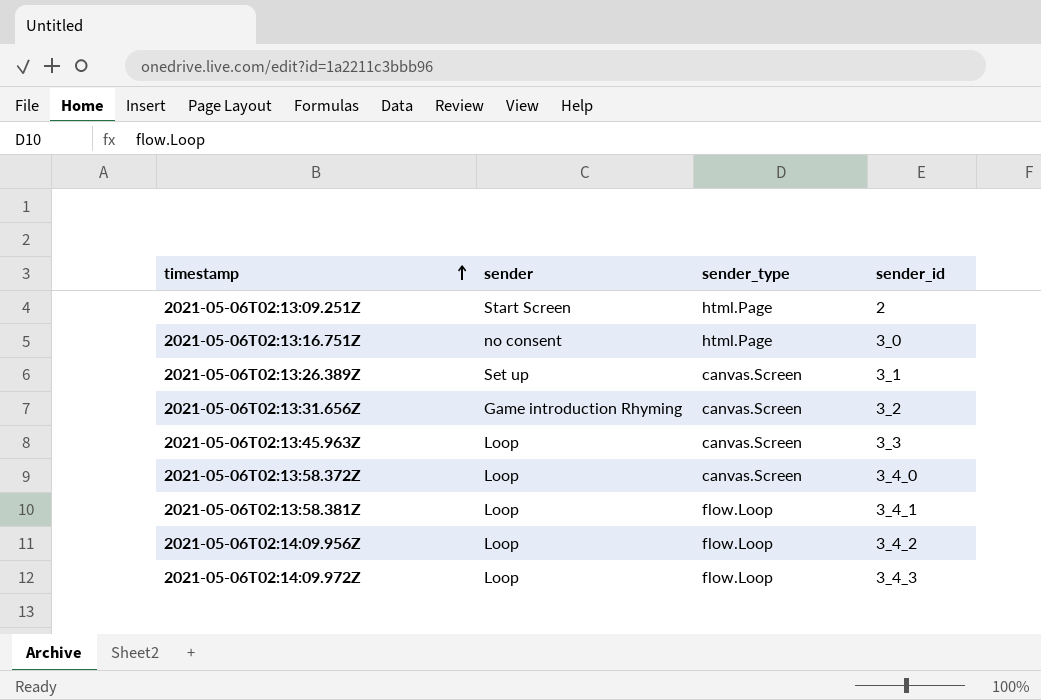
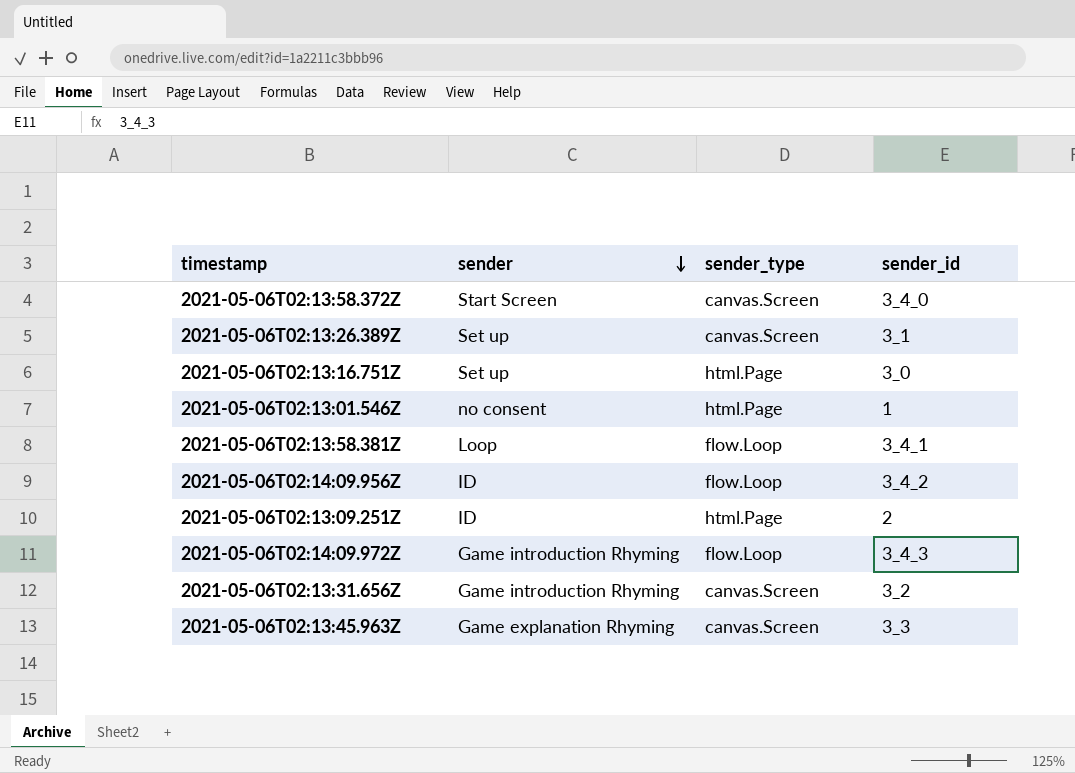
row order: timestamp ascending -> sender descending
2021-05-06T02:13:58.372Z | sender: Loop -> Start Screen
2021-05-06T02:13:16.751Z | sender: no consent -> Set up
row 2021-05-06T02:13:01.546Z: none -> no consent | html.Page | 1
2021-05-06T02:14:09.956Z | sender: Loop -> ID
2021-05-06T02:13:09.251Z | sender: Start Screen -> ID
2021-05-06T02:14:09.972Z | sender: Loop -> Game introduction Rhyming
2021-05-06T02:13:45.963Z | sender: Loop -> Game explanation Rhyming

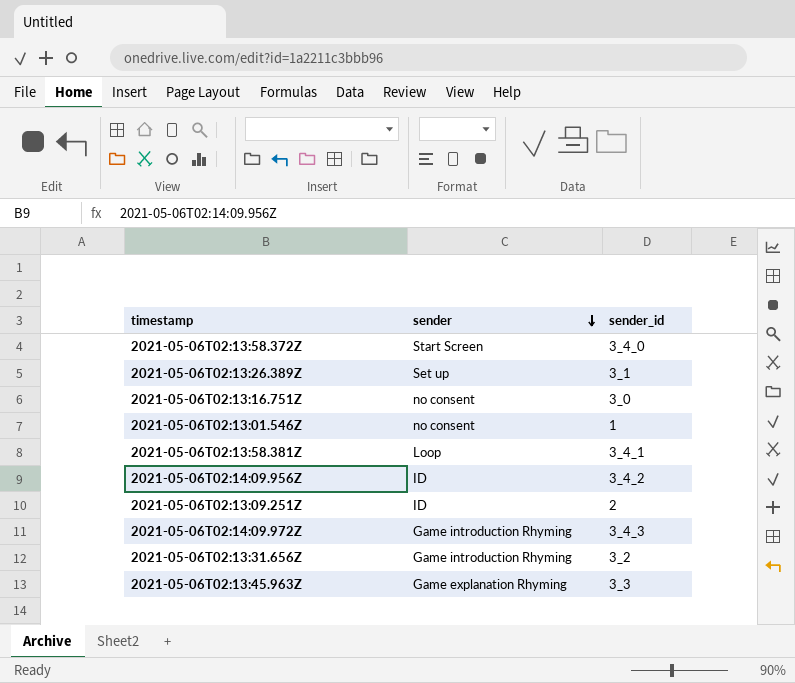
column sender_type | position: 3 -> none
2021-05-06T02:13:16.751Z | sender: Set up -> no consent

